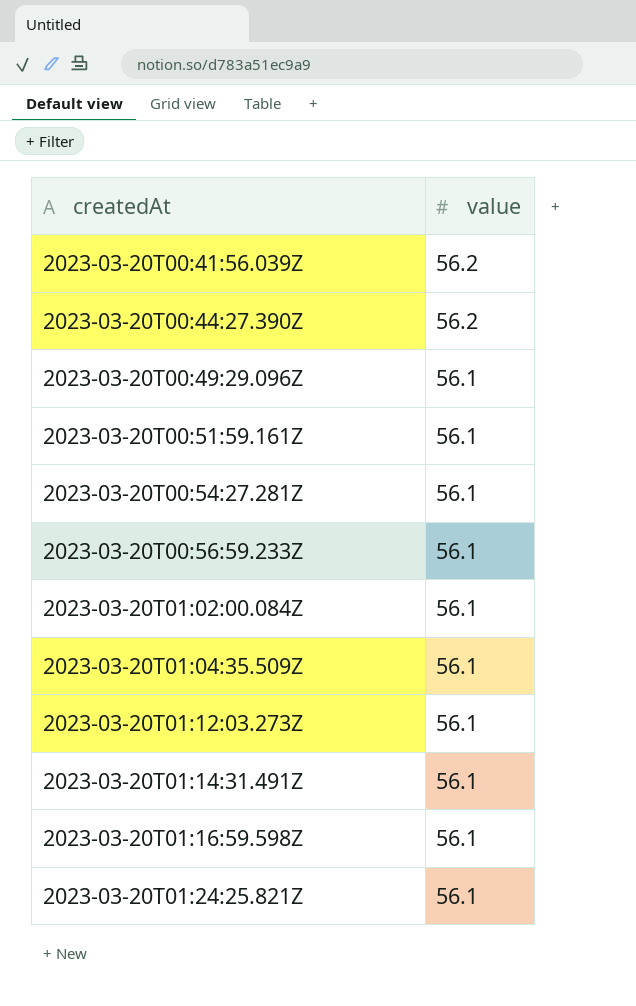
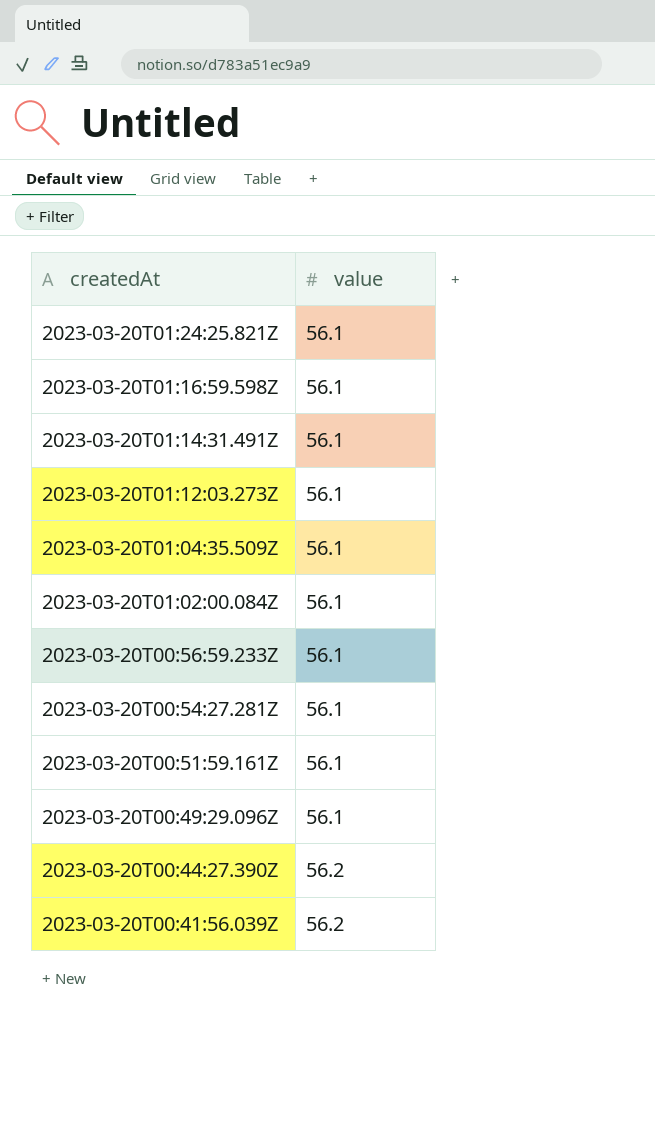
row order: createdAt ascending -> createdAt descending

